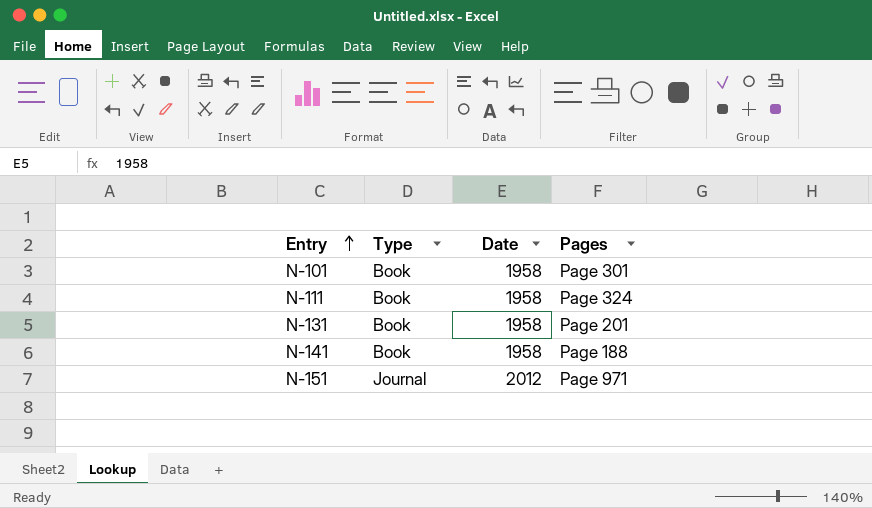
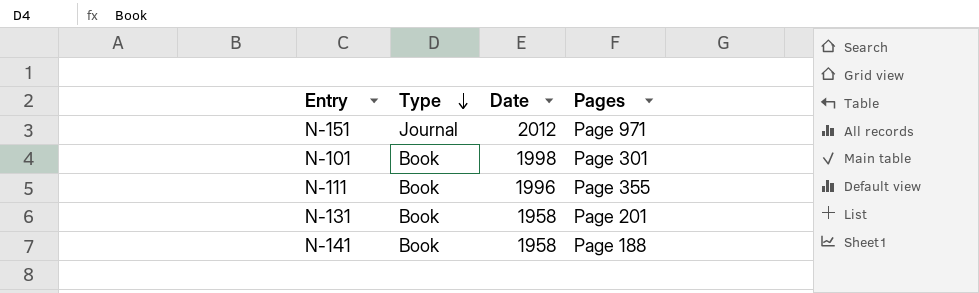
row order: Entry ascending -> Type descending
N-101 | Date: 1958 -> 1998
N-111 | Date: 1958 -> 1996
N-111 | Pages: Page 324 -> Page 355

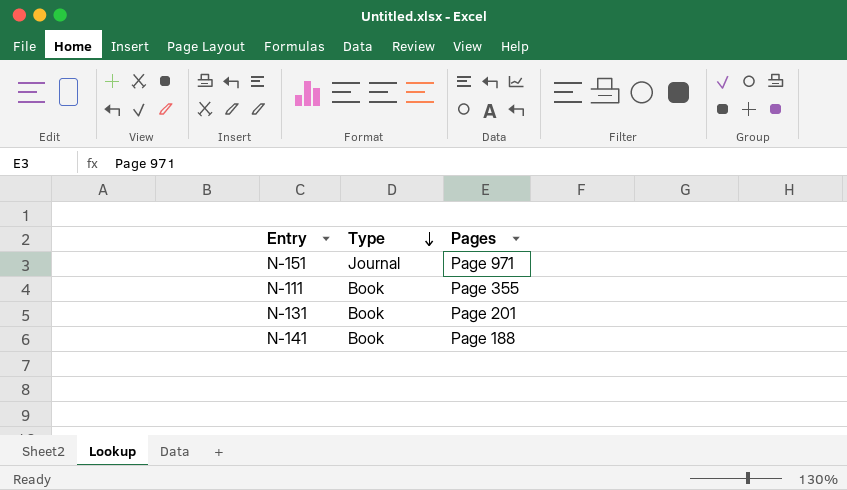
column Date | position: 3 -> none
row N-101: Book | 1998 | Page 301 -> none

